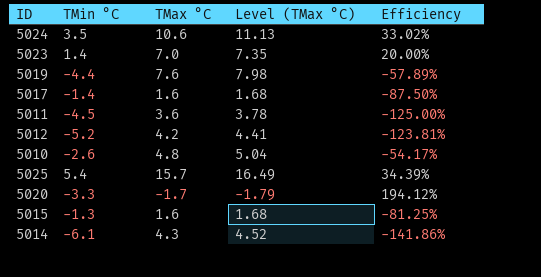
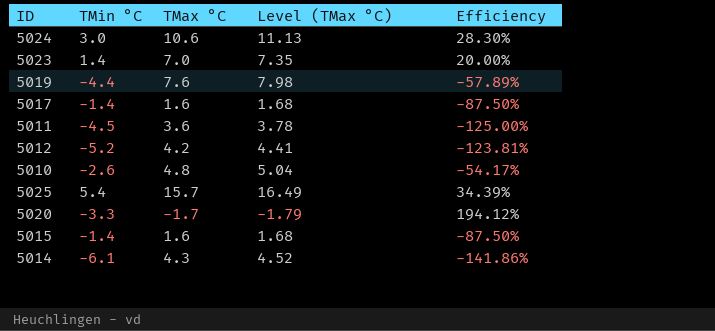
5024 | TMin °C: 3.5 -> 3.0
5024 | Efficiency: 33.02% -> 28.30%
5015 | TMin °C: -1.3 -> -1.4
5015 | Efficiency: -81.25% -> -87.50%

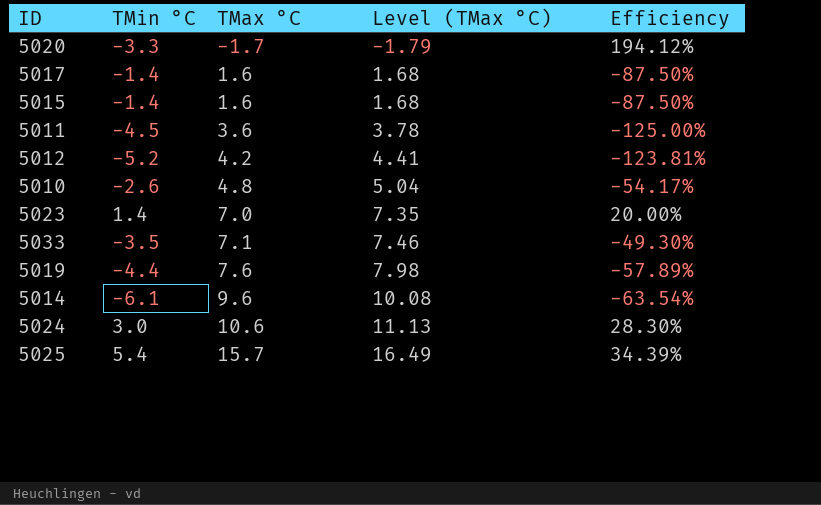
row order: none -> TMax °C ascending
row 5033: none -> -3.5 | 7.1 | 7.46 | -49.30%
5014 | TMax °C: 4.3 -> 9.6
5014 | Level (TMax °C): 4.52 -> 10.08
5014 | Efficiency: -141.86% -> -63.54%

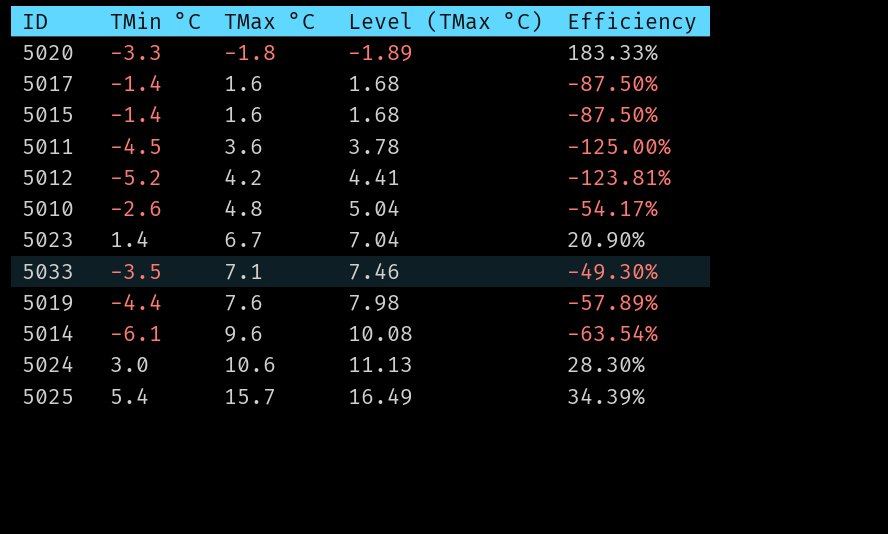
5020 | TMax °C: -1.7 -> -1.8
5020 | Level (TMax °C): -1.79 -> -1.89
5020 | Efficiency: 194.12% -> 183.33%
5023 | TMax °C: 7.0 -> 6.7
5023 | Level (TMax °C): 7.35 -> 7.04
5023 | Efficiency: 20.00% -> 20.90%

